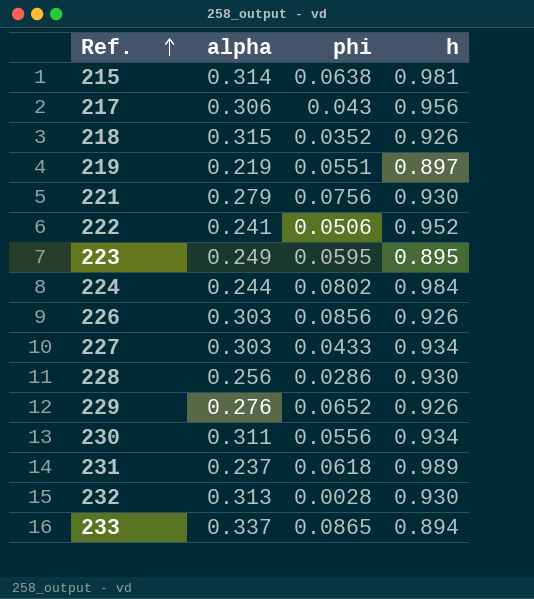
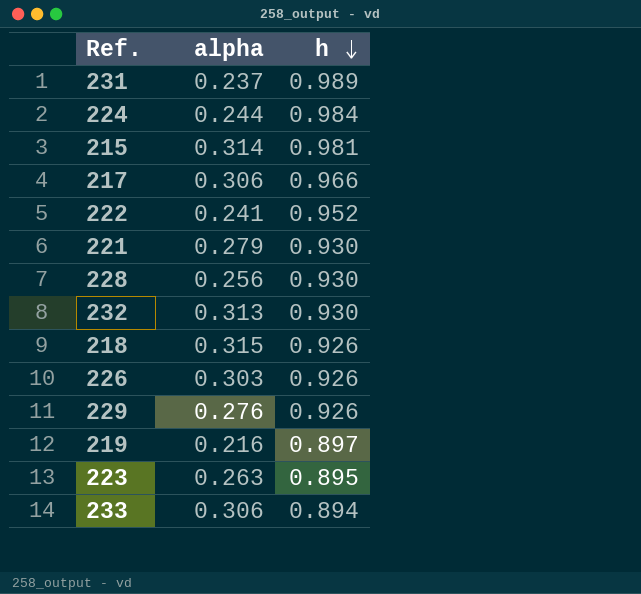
row order: Ref. ascending -> h descending
column phi | position: 3 -> none
row 227: 0.303 | 0.0433 | 0.934 -> none
row 230: 0.311 | 0.0556 | 0.934 -> none
217 | h: 0.956 -> 0.966
219 | alpha: 0.219 -> 0.216
223 | alpha: 0.249 -> 0.263
233 | alpha: 0.337 -> 0.306

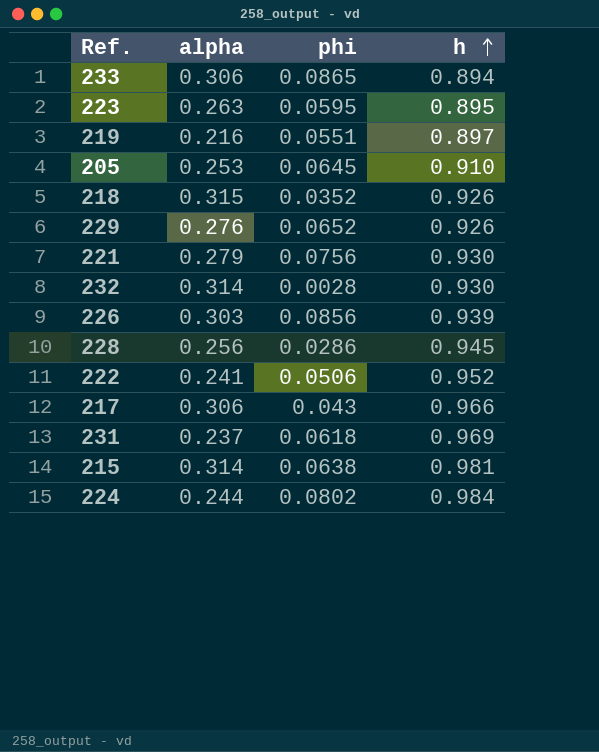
row order: h descending -> h ascending
column phi | position: none -> 3
row 205: none -> 0.253 | 0.0645 | 0.910
232 | alpha: 0.313 -> 0.314
226 | h: 0.926 -> 0.939
228 | h: 0.930 -> 0.945
231 | h: 0.989 -> 0.969

